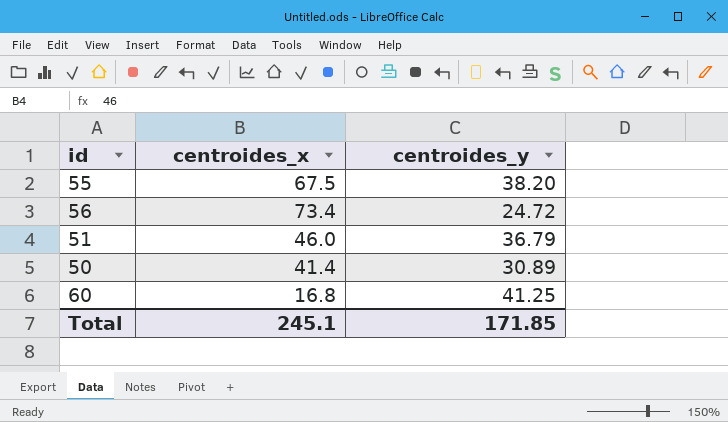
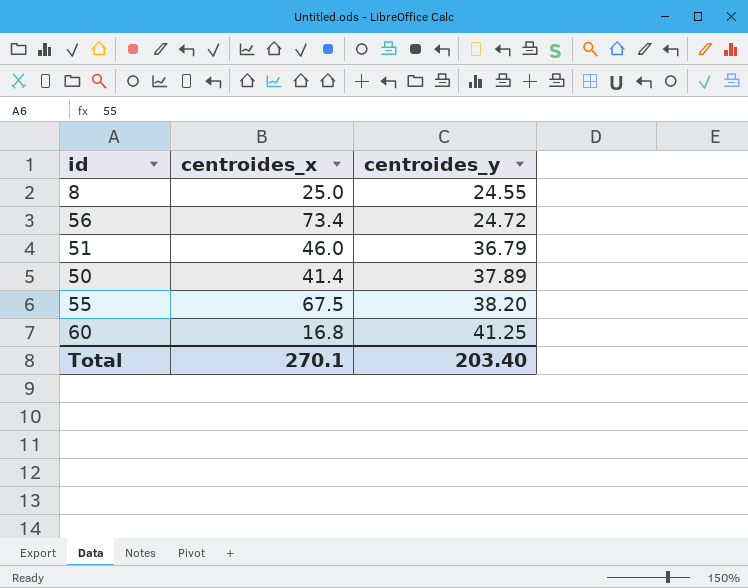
row order: none -> centroides_y ascending
row 8: none -> 25.0 | 24.55
50 | centroides_y: 30.89 -> 37.89
Total | centroides_x: 245.1 -> 270.1
Total | centroides_y: 171.85 -> 203.40

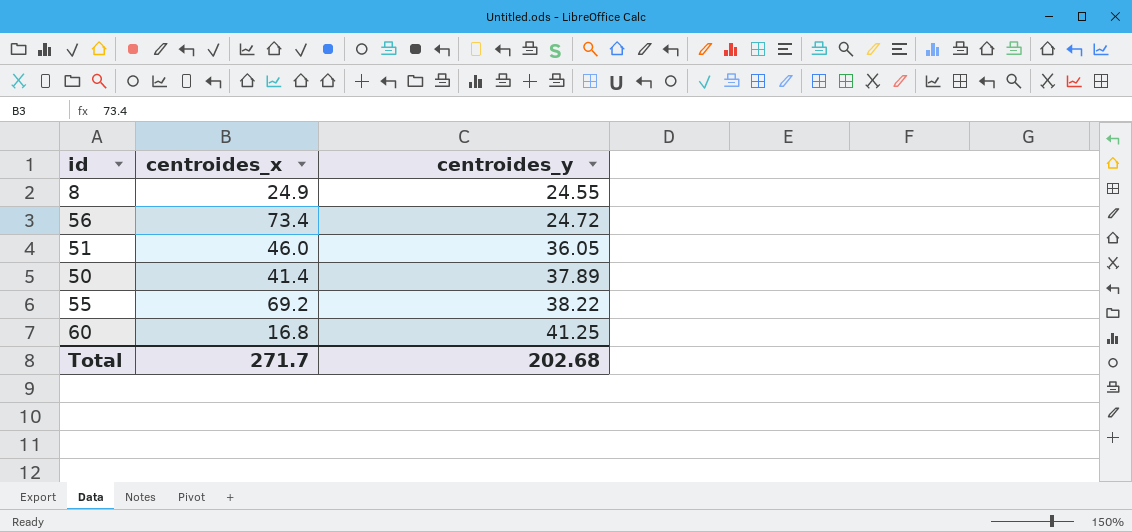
8 | centroides_x: 25.0 -> 24.9
51 | centroides_y: 36.79 -> 36.05
55 | centroides_x: 67.5 -> 69.2
55 | centroides_y: 38.20 -> 38.22
Total | centroides_x: 270.1 -> 271.7
Total | centroides_y: 203.40 -> 202.68

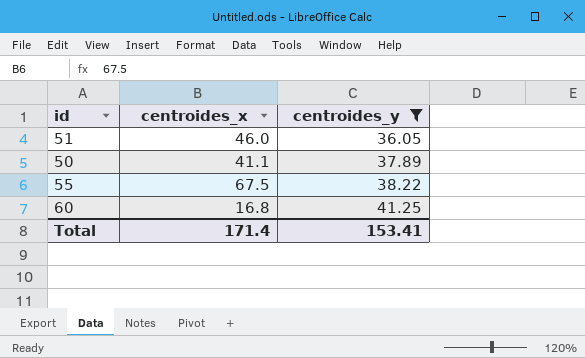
filter: none -> centroides_y >= 36.05
50 | centroides_x: 41.4 -> 41.1
55 | centroides_x: 69.2 -> 67.5
Total | centroides_x: 271.7 -> 171.4
Total | centroides_y: 202.68 -> 153.41

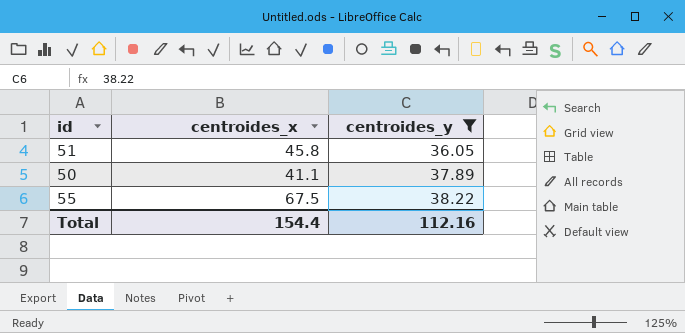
row 60: 16.8 | 41.25 -> none
51 | centroides_x: 46.0 -> 45.8
Total | centroides_x: 171.4 -> 154.4
Total | centroides_y: 153.41 -> 112.16

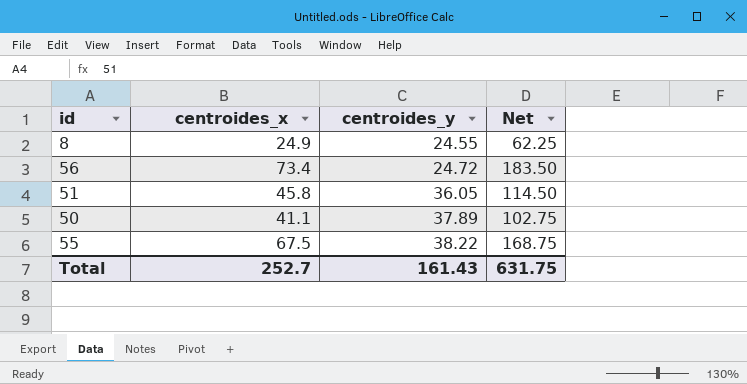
filter: centroides_y >= 36.05 -> none
column Net | formula: none -> [centroides_x] * 2.5
Total | centroides_x: 154.4 -> 252.7
Total | centroides_y: 112.16 -> 161.43

